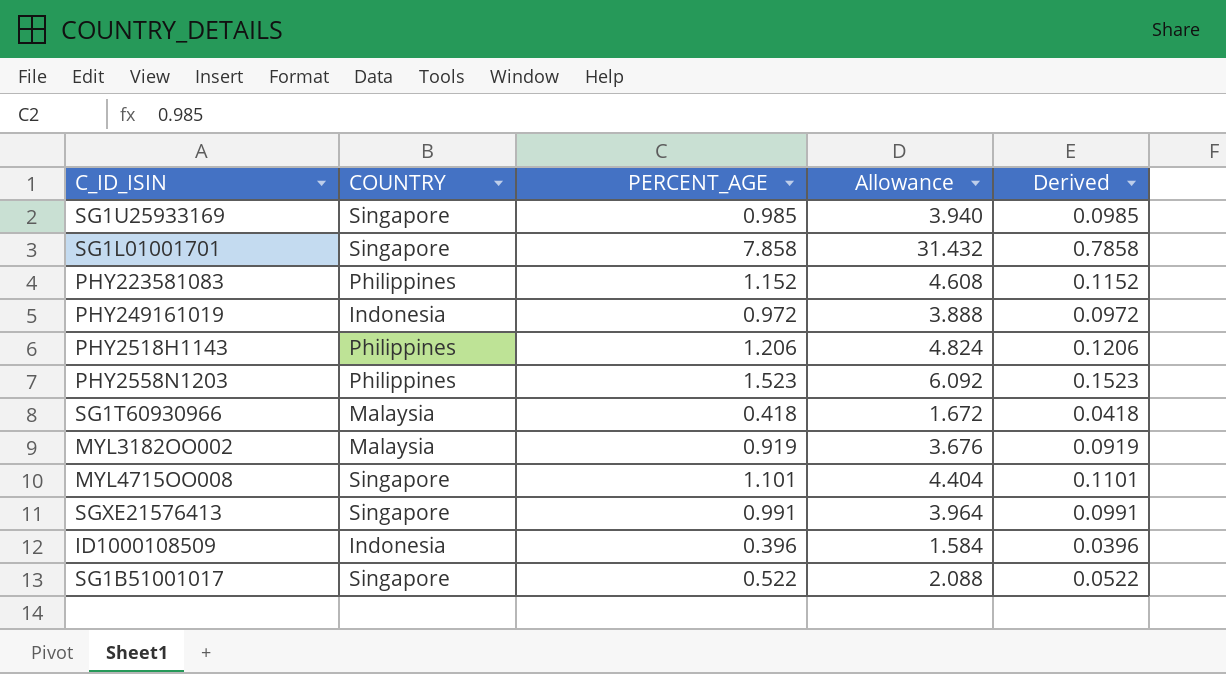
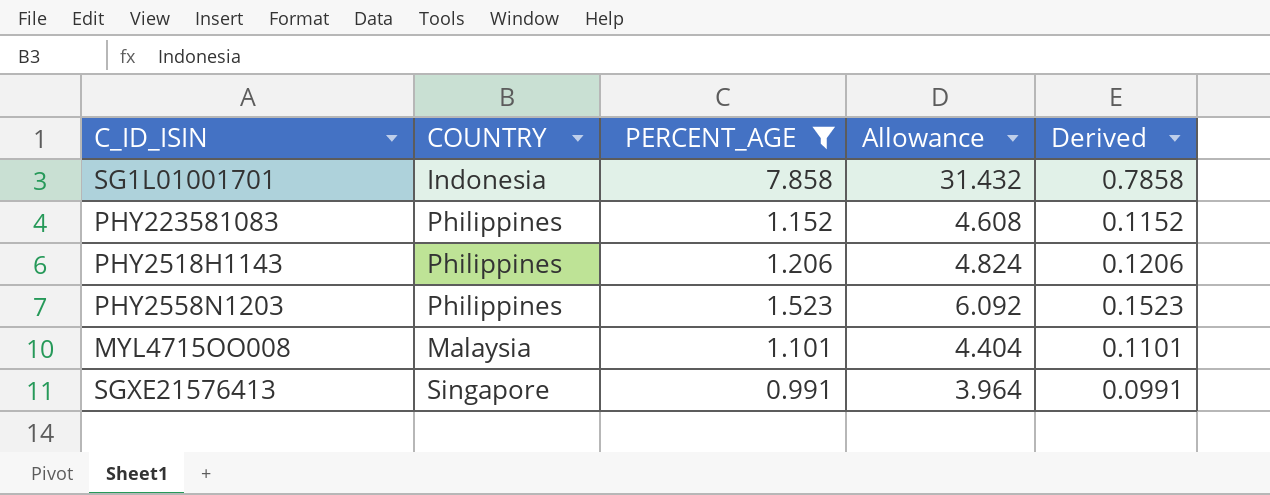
filter: none -> PERCENT_AGE >= 0.991
SG1L01001701 | COUNTRY: Singapore -> Indonesia
MYL4715OO008 | COUNTRY: Singapore -> Malaysia

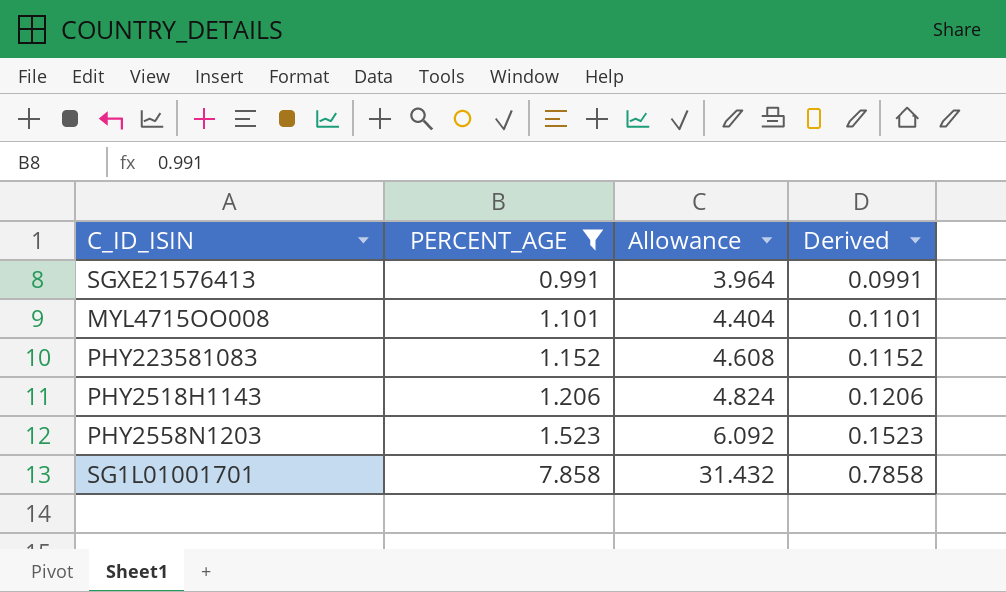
row order: none -> PERCENT_AGE ascending
column COUNTRY | position: 2 -> none

